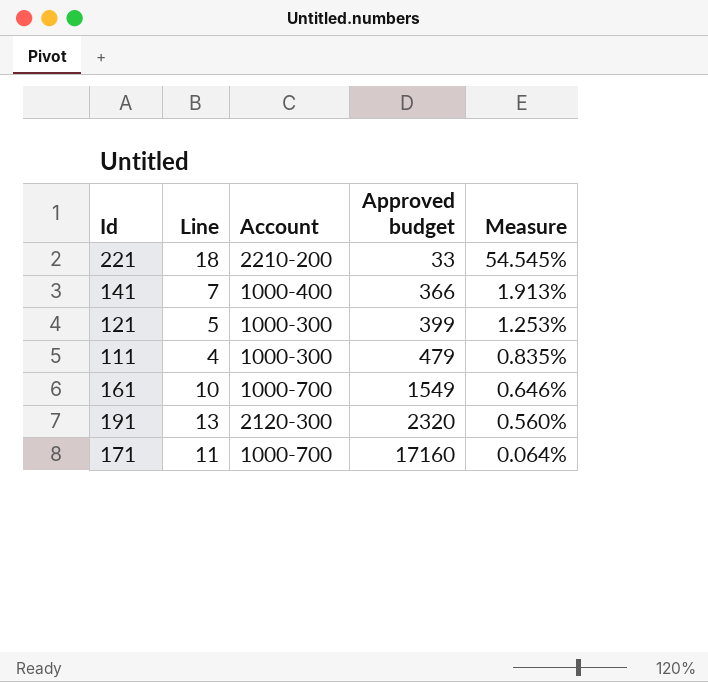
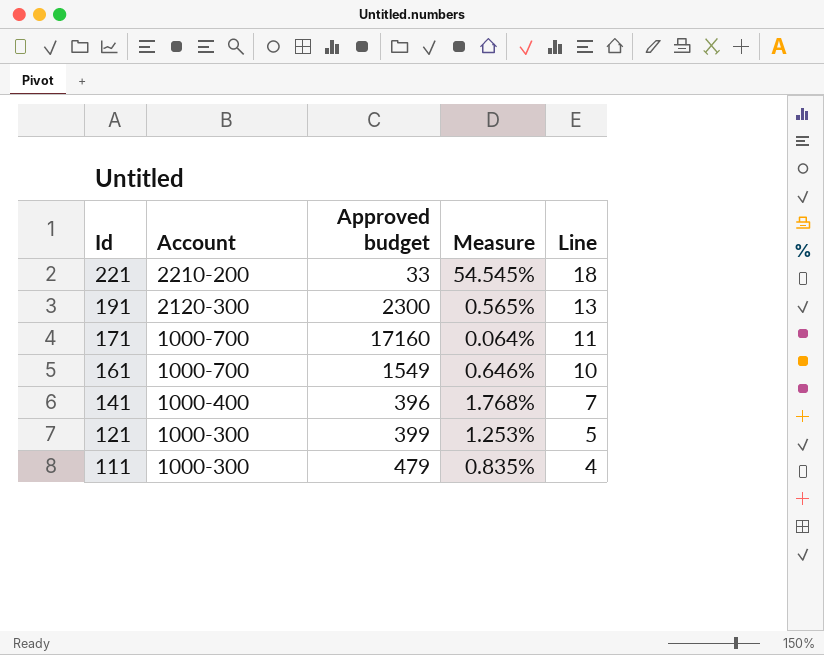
row order: Approved budget ascending -> Id descending
column Line | position: 2 -> 5
191 | Approved budget: 2320 -> 2300
191 | Measure: 0.560% -> 0.565%
141 | Approved budget: 366 -> 396
141 | Measure: 1.913% -> 1.768%

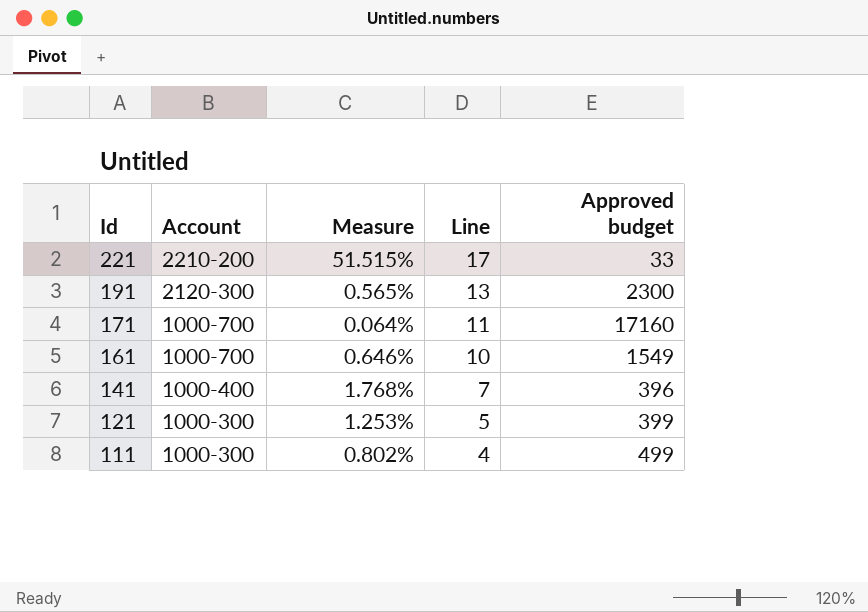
column Approved budget | position: 3 -> 5
221 | Measure: 54.545% -> 51.515%
221 | Line: 18 -> 17
111 | Measure: 0.835% -> 0.802%
111 | Approved budget: 479 -> 499

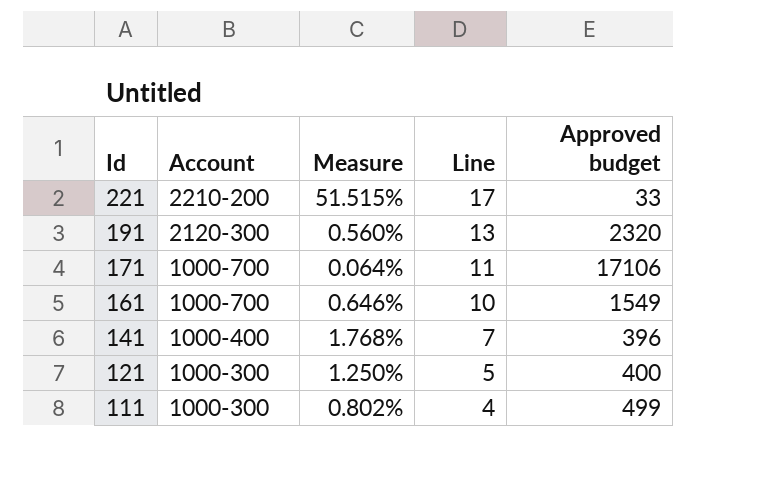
191 | Measure: 0.565% -> 0.560%
191 | Approved budget: 2300 -> 2320
171 | Approved budget: 17160 -> 17106
121 | Measure: 1.253% -> 1.250%
121 | Approved budget: 399 -> 400

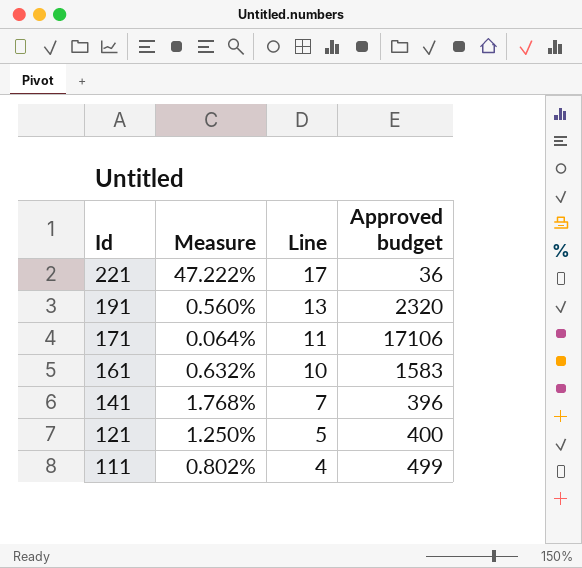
column Account | position: 2 -> none
221 | Measure: 51.515% -> 47.222%
221 | Approved budget: 33 -> 36
161 | Measure: 0.646% -> 0.632%
161 | Approved budget: 1549 -> 1583

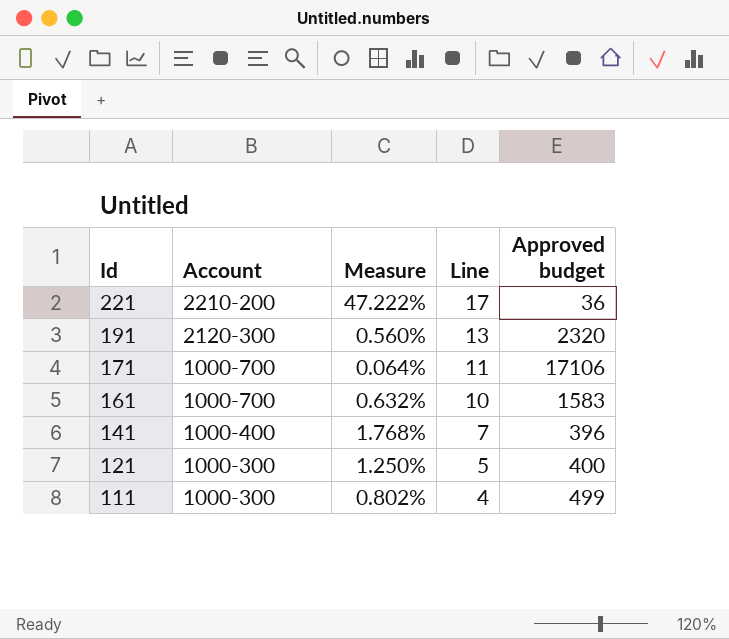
column Account | position: none -> 2

